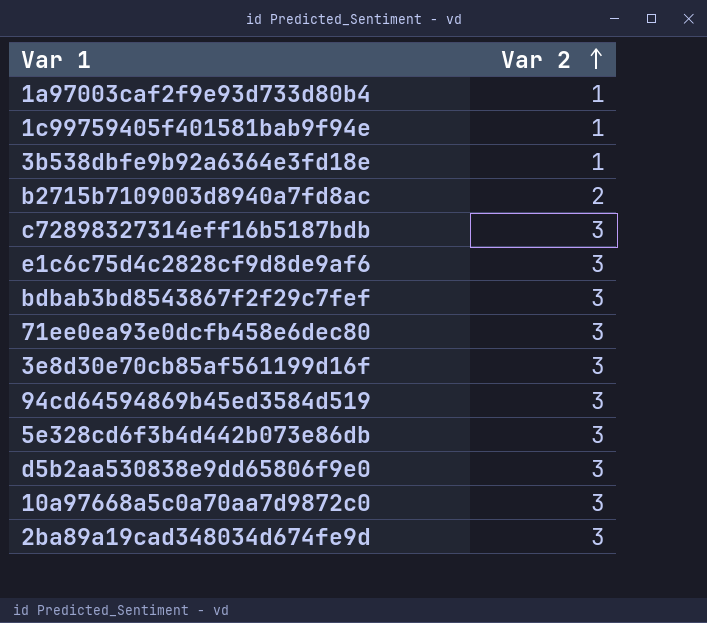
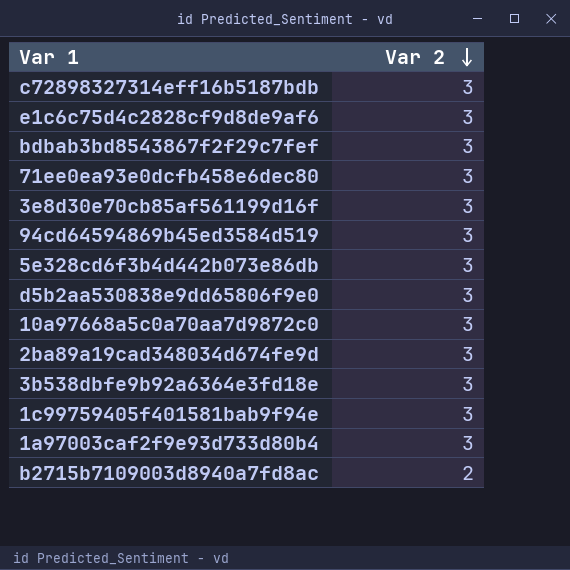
row order: Var 2 ascending -> Var 2 descending
3b538dbfe9b92a6364e3fd18e | Var 2: 1 -> 3
1c99759405f401581bab9f94e | Var 2: 1 -> 3
1a97003caf2f9e93d733d80b4 | Var 2: 1 -> 3

